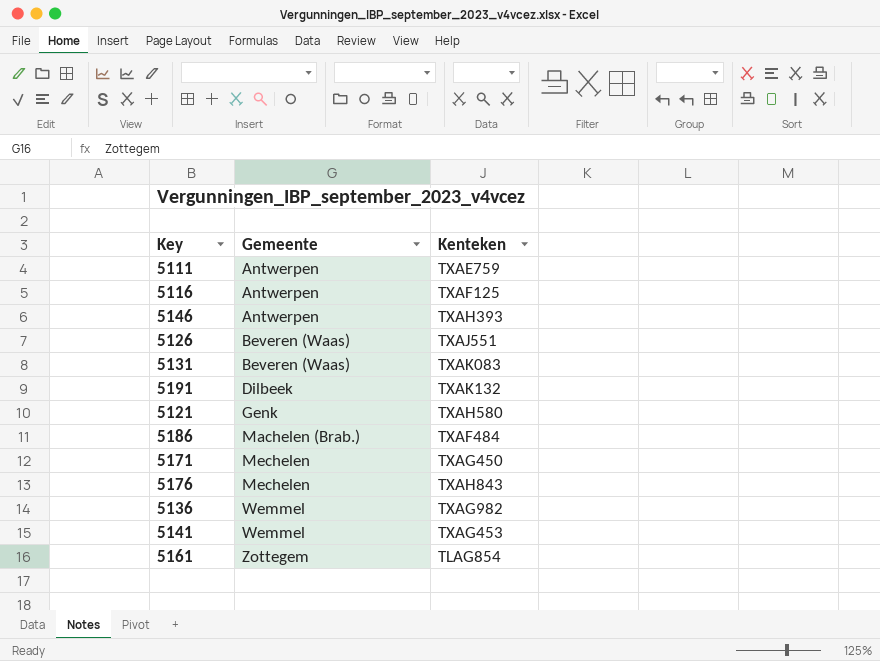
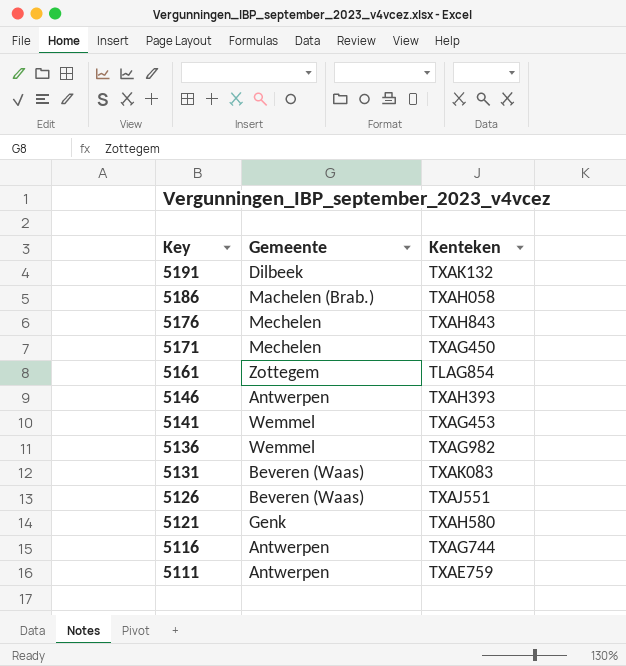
row order: Gemeente ascending -> Key descending
5186 | Kenteken: TXAF484 -> TXAH058
5116 | Kenteken: TXAF125 -> TXAG744

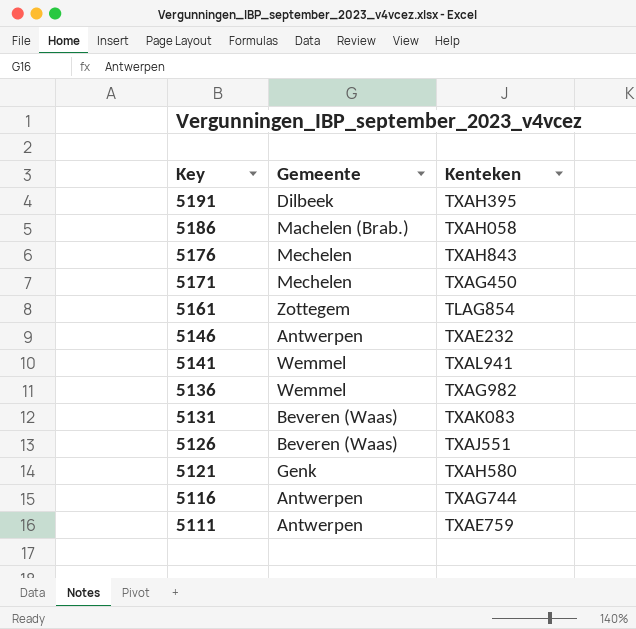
5191 | Kenteken: TXAK132 -> TXAH395
5146 | Kenteken: TXAH393 -> TXAE232
5141 | Kenteken: TXAG453 -> TXAL941

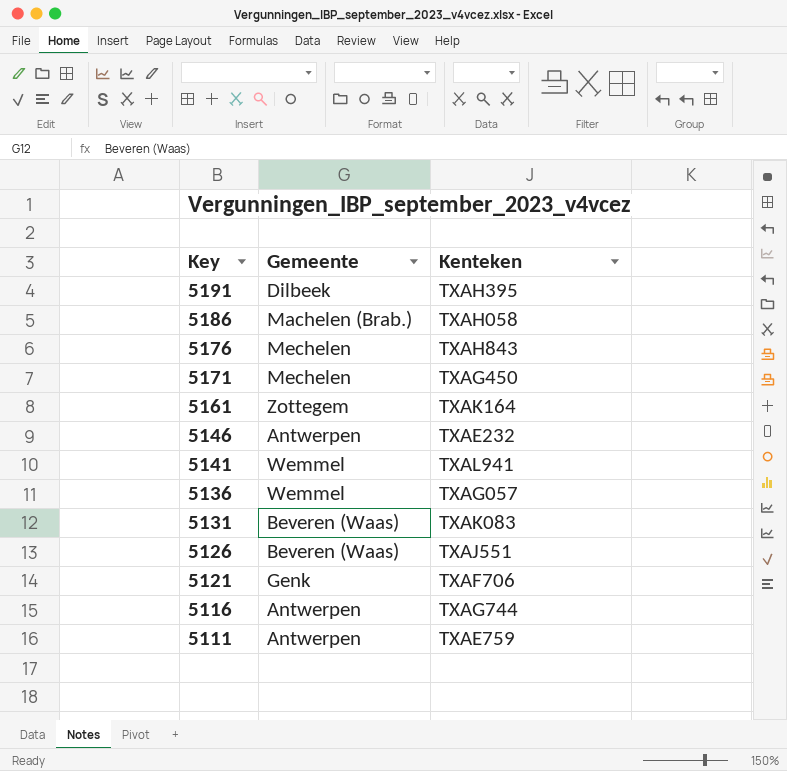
5161 | Kenteken: TLAG854 -> TXAK164
5136 | Kenteken: TXAG982 -> TXAG057
5121 | Kenteken: TXAH580 -> TXAF706

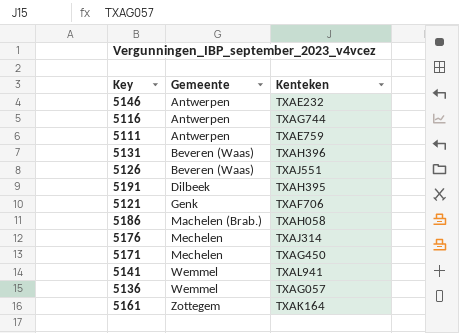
row order: Key descending -> Gemeente ascending
5131 | Kenteken: TXAK083 -> TXAH396
5176 | Kenteken: TXAH843 -> TXAJ314

